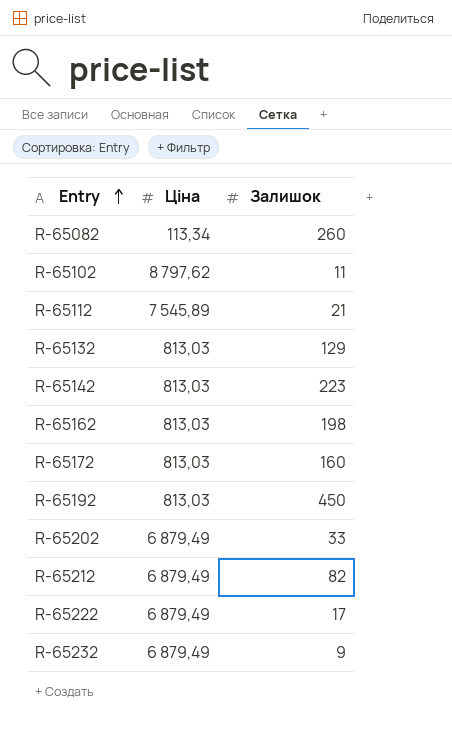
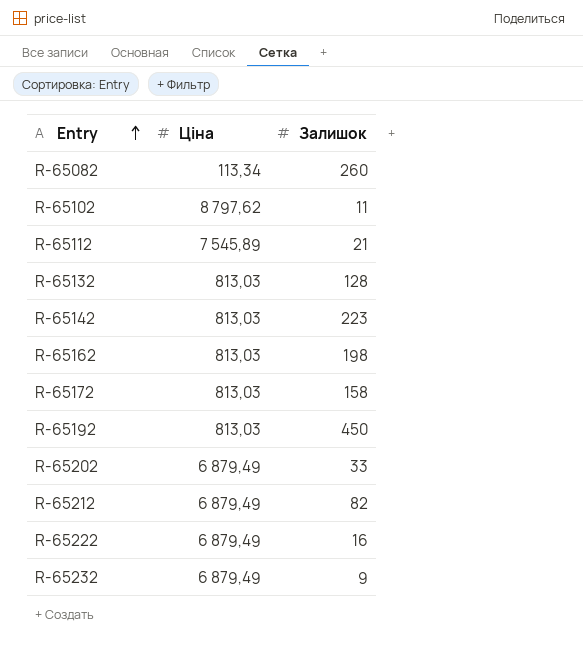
R-65132 | Залишок: 129 -> 128
R-65172 | Залишок: 160 -> 158
R-65222 | Залишок: 17 -> 16

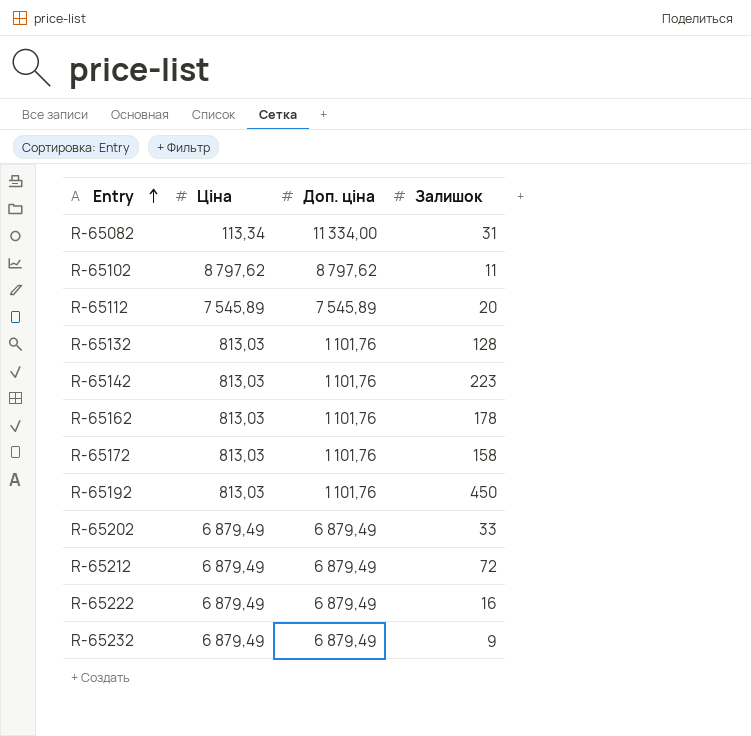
column Доп. ціна | position: none -> 3
R-65082 | Залишок: 260 -> 31
R-65112 | Залишок: 21 -> 20
R-65162 | Залишок: 198 -> 178
R-65212 | Залишок: 82 -> 72

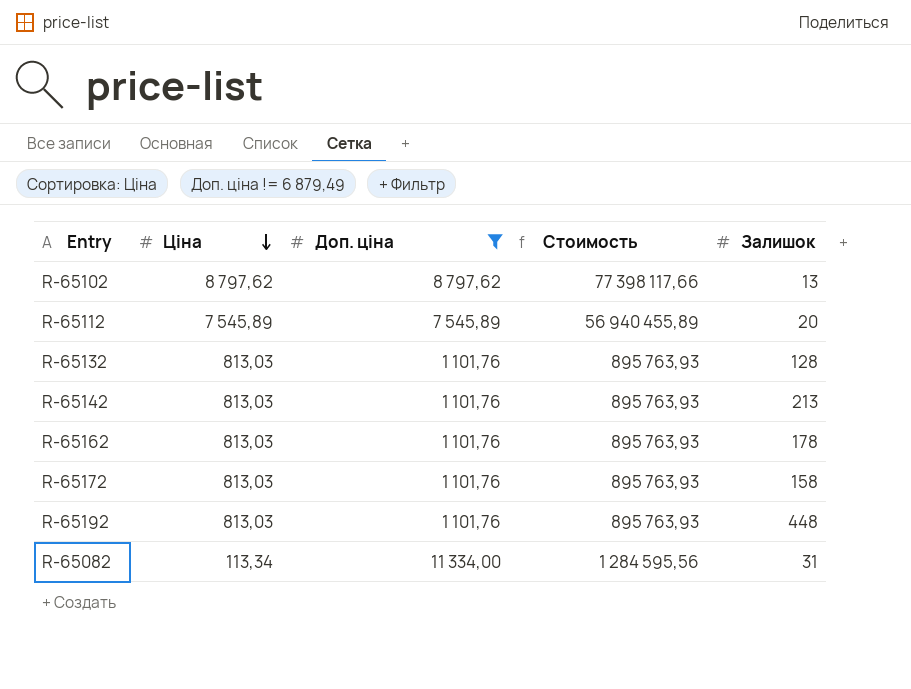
filter: none -> Доп. ціна != 6 879,49
row order: Entry ascending -> Ціна descending
column Стоимость | formula: none -> [Ціна] * [Доп. ціна]
R-65102 | Залишок: 11 -> 13
R-65142 | Залишок: 223 -> 213
R-65192 | Залишок: 450 -> 448

